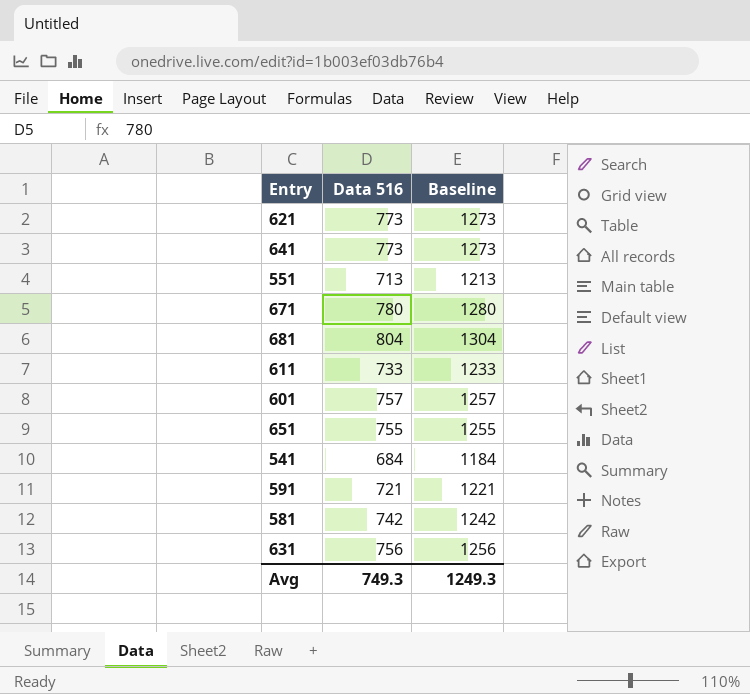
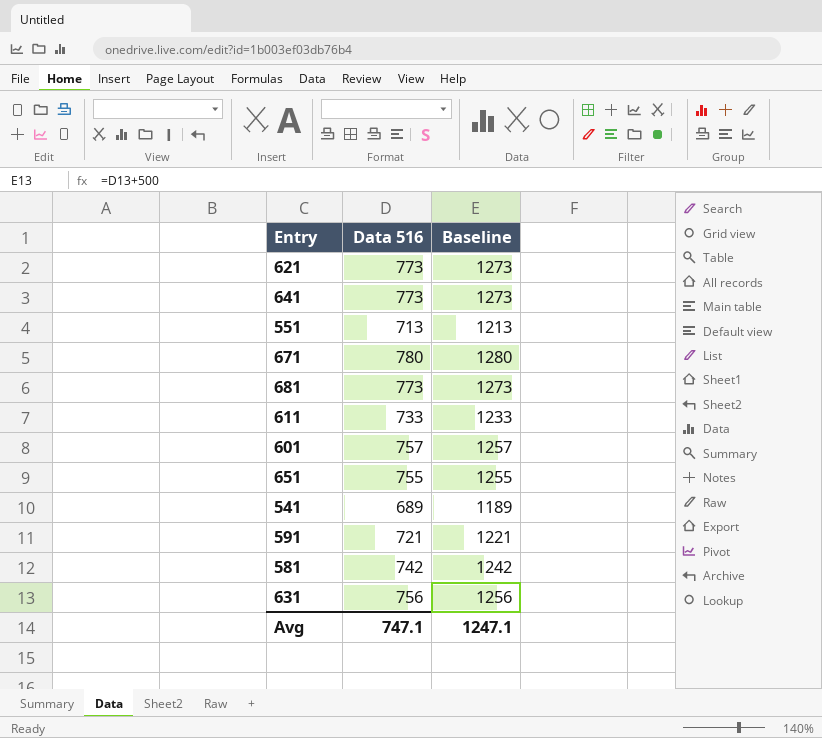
681 | Data 516: 804 -> 773
681 | Baseline: 1304 -> 1273
541 | Data 516: 684 -> 689
541 | Baseline: 1184 -> 1189
Avg | Data 516: 749.3 -> 747.1
Avg | Baseline: 1249.3 -> 1247.1

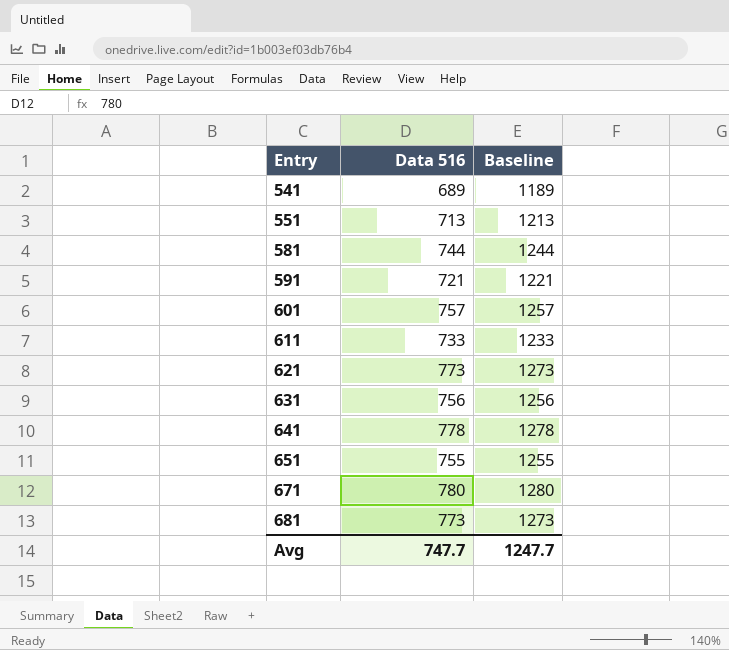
row order: none -> Entry ascending
581 | Data 516: 742 -> 744
581 | Baseline: 1242 -> 1244
641 | Data 516: 773 -> 778
641 | Baseline: 1273 -> 1278
Avg | Data 516: 747.1 -> 747.7
Avg | Baseline: 1247.1 -> 1247.7

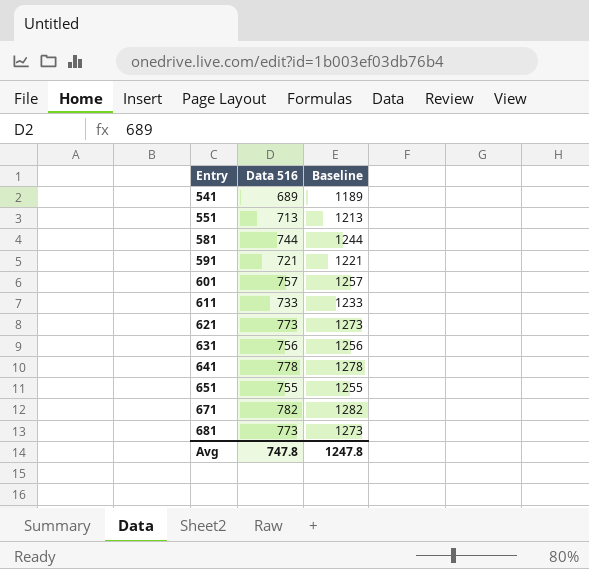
671 | Data 516: 780 -> 782
671 | Baseline: 1280 -> 1282
Avg | Data 516: 747.7 -> 747.8
Avg | Baseline: 1247.7 -> 1247.8

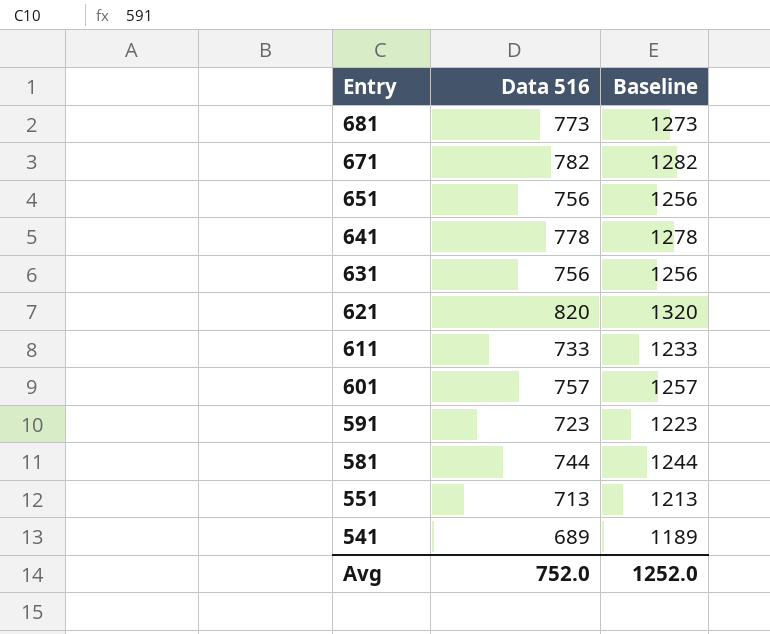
row order: Entry ascending -> Entry descending
651 | Data 516: 755 -> 756
651 | Baseline: 1255 -> 1256
621 | Data 516: 773 -> 820
621 | Baseline: 1273 -> 1320
591 | Data 516: 721 -> 723
591 | Baseline: 1221 -> 1223
Avg | Data 516: 747.8 -> 752.0
Avg | Baseline: 1247.8 -> 1252.0

